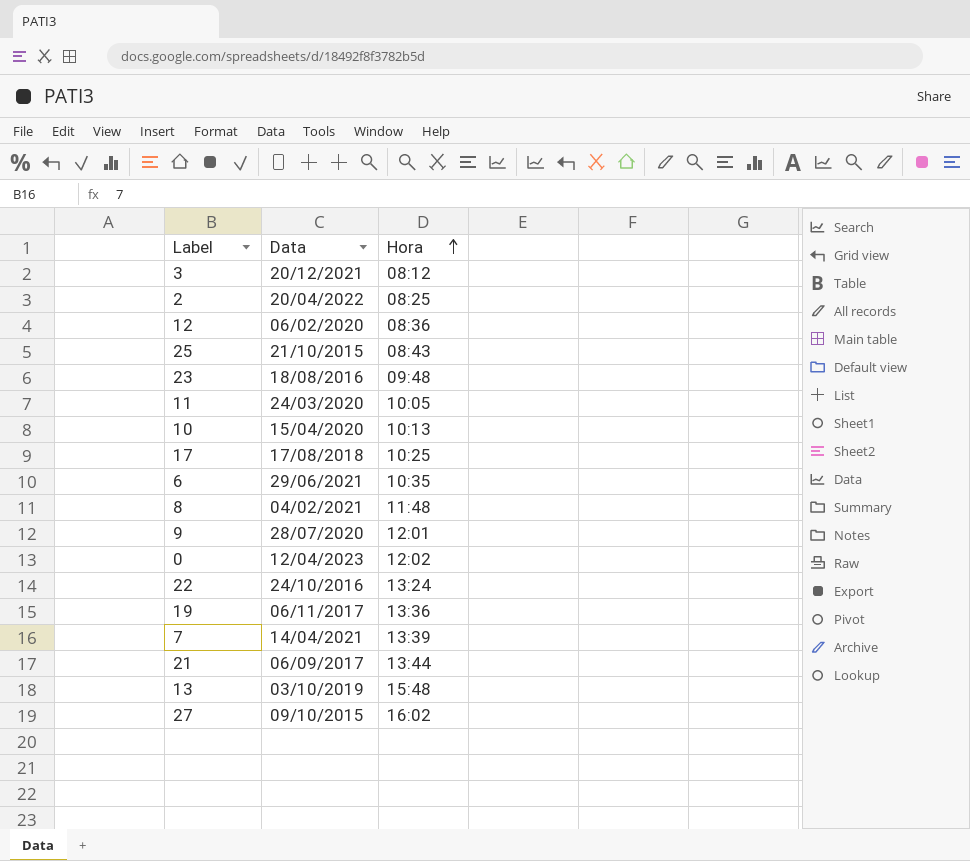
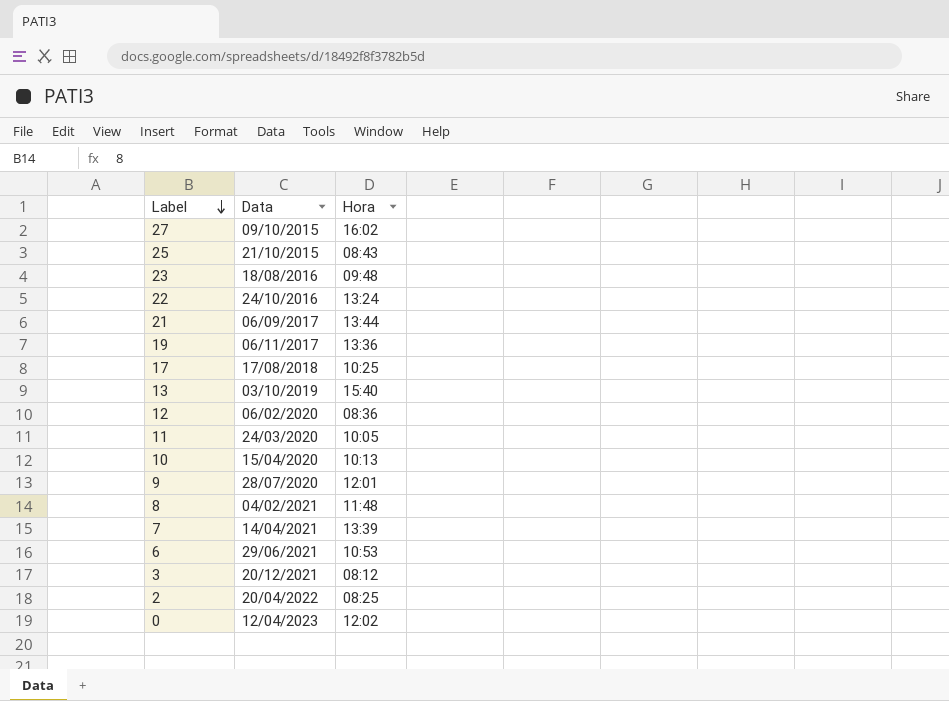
row order: Hora ascending -> Label descending
13 | Hora: 15:48 -> 15:40
6 | Hora: 10:35 -> 10:53

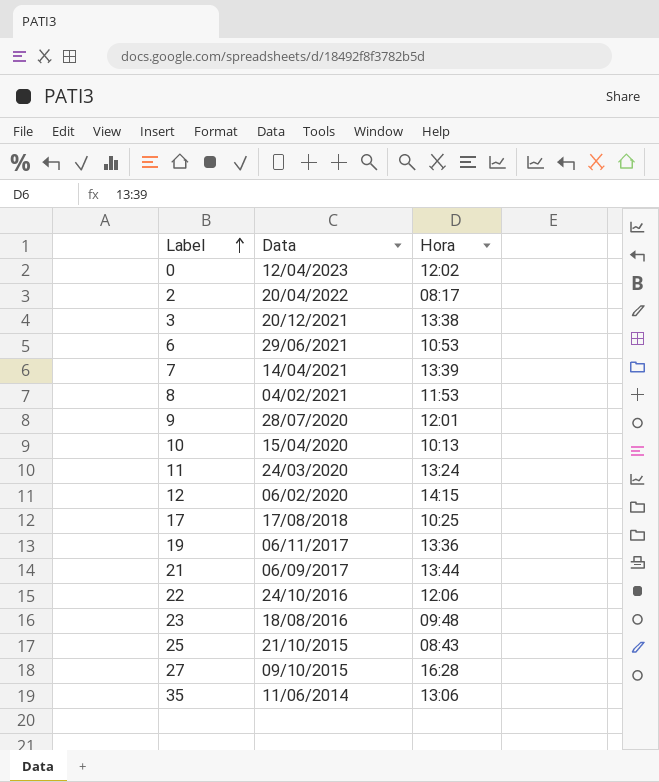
row order: Label descending -> Label ascending
row 13: 03/10/2019 | 15:40 -> none
2 | Hora: 08:25 -> 08:17
3 | Hora: 08:12 -> 13:38
8 | Hora: 11:48 -> 11:53
11 | Hora: 10:05 -> 13:24
12 | Hora: 08:36 -> 14:15
22 | Hora: 13:24 -> 12:06
27 | Hora: 16:02 -> 16:28
row 35: none -> 11/06/2014 | 13:06

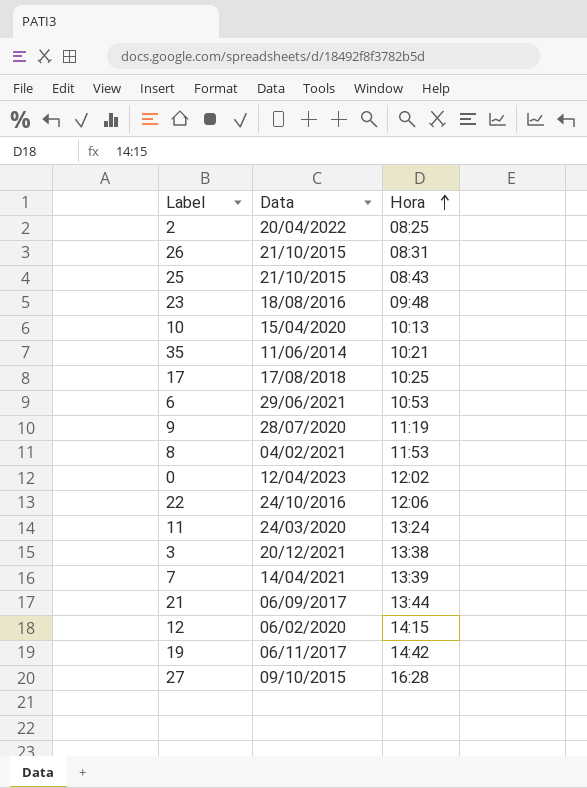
row order: Label ascending -> Hora ascending
2 | Hora: 08:17 -> 08:25
row 26: none -> 21/10/2015 | 08:31
35 | Hora: 13:06 -> 10:21
9 | Hora: 12:01 -> 11:19
19 | Hora: 13:36 -> 14:42

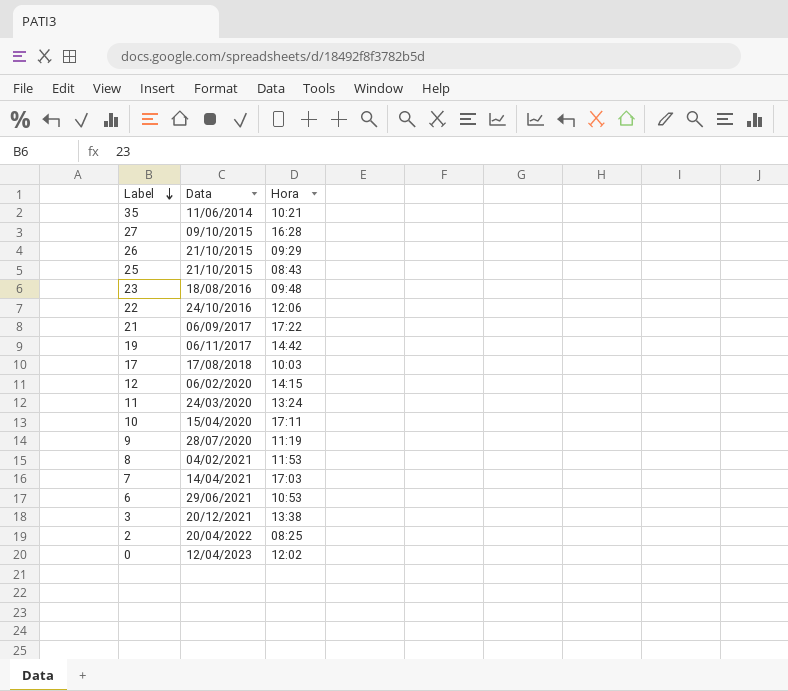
row order: Hora ascending -> Label descending
26 | Hora: 08:31 -> 09:29
21 | Hora: 13:44 -> 17:22
17 | Hora: 10:25 -> 10:03
10 | Hora: 10:13 -> 17:11
7 | Hora: 13:39 -> 17:03

